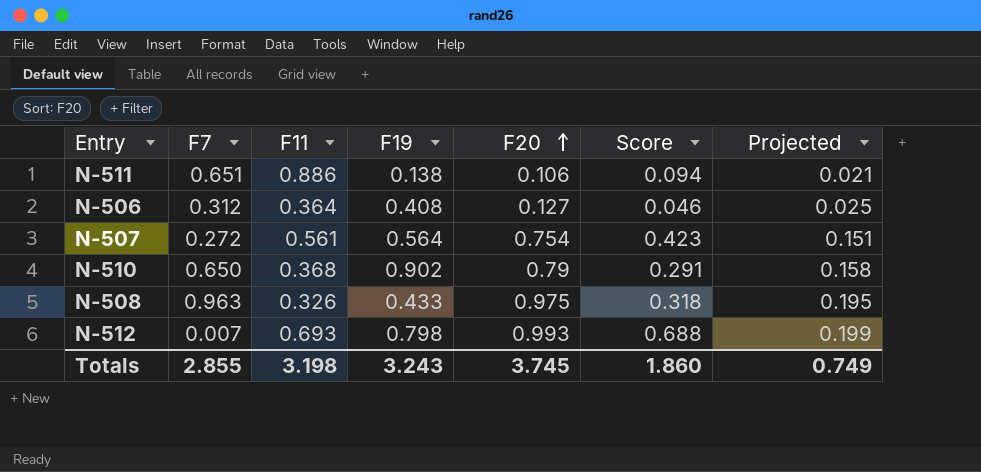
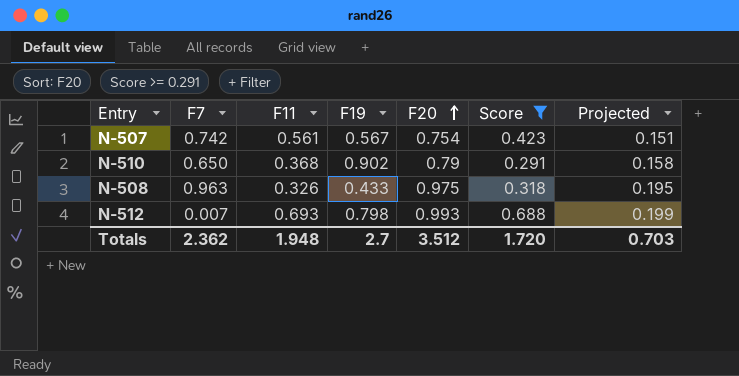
filter: none -> Score >= 0.291
N-507 | F7: 0.272 -> 0.742
N-507 | F19: 0.564 -> 0.567
Totals | F7: 2.855 -> 2.362
Totals | F11: 3.198 -> 1.948
Totals | F19: 3.243 -> 2.7
Totals | F20: 3.745 -> 3.512
Totals | Score: 1.860 -> 1.720
Totals | Projected: 0.749 -> 0.703

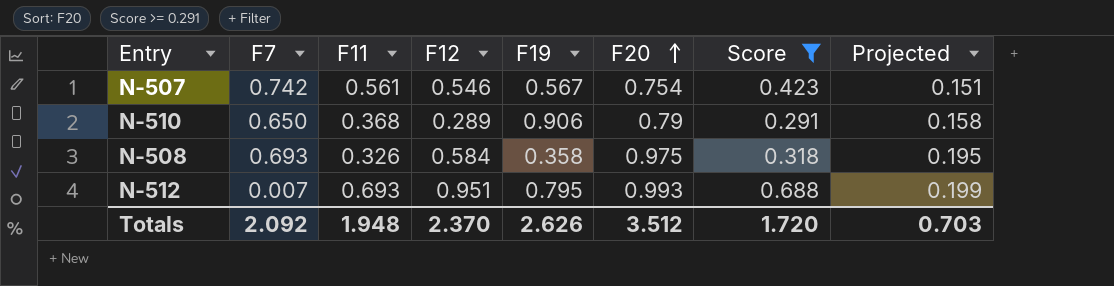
column F12 | position: none -> 4
N-510 | F19: 0.902 -> 0.906
N-508 | F7: 0.963 -> 0.693
N-508 | F19: 0.433 -> 0.358
N-512 | F19: 0.798 -> 0.795
Totals | F7: 2.362 -> 2.092
Totals | F19: 2.7 -> 2.626

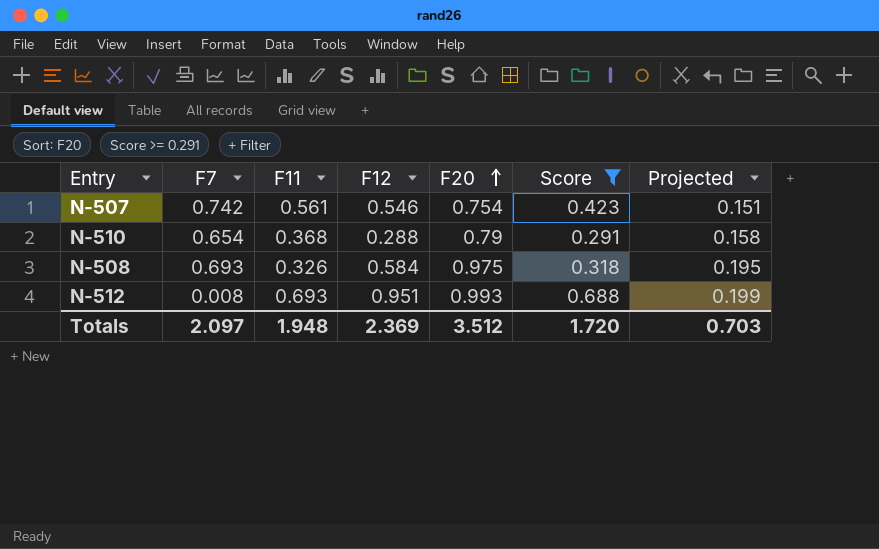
column F19 | position: 5 -> none
N-510 | F7: 0.650 -> 0.654
N-510 | F12: 0.289 -> 0.288
N-512 | F7: 0.007 -> 0.008
Totals | F7: 2.092 -> 2.097
Totals | F12: 2.370 -> 2.369

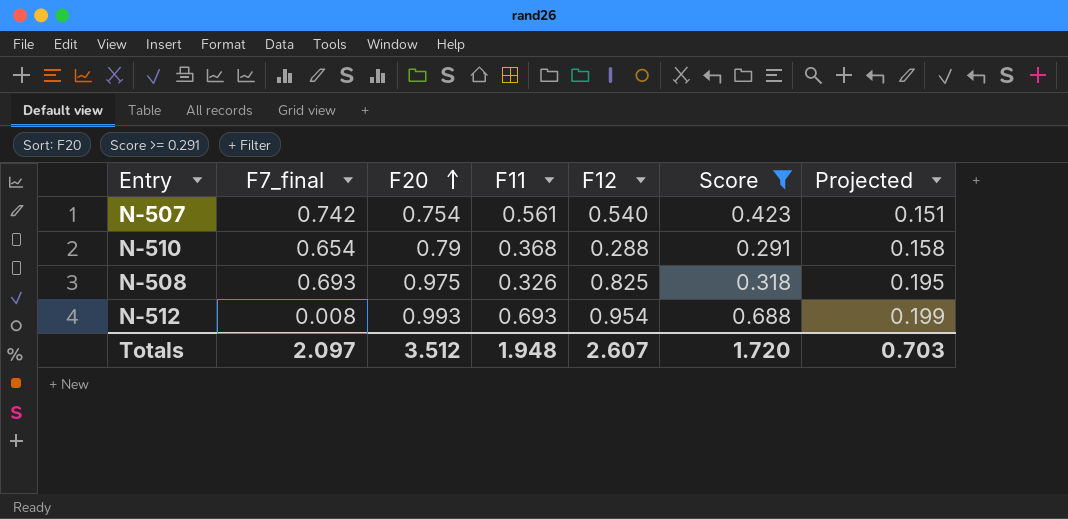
column name: F7 -> F7_final
column F20 | position: 5 -> 3
N-507 | F12: 0.546 -> 0.540
N-508 | F12: 0.584 -> 0.825
N-512 | F12: 0.951 -> 0.954
Totals | F12: 2.369 -> 2.607

